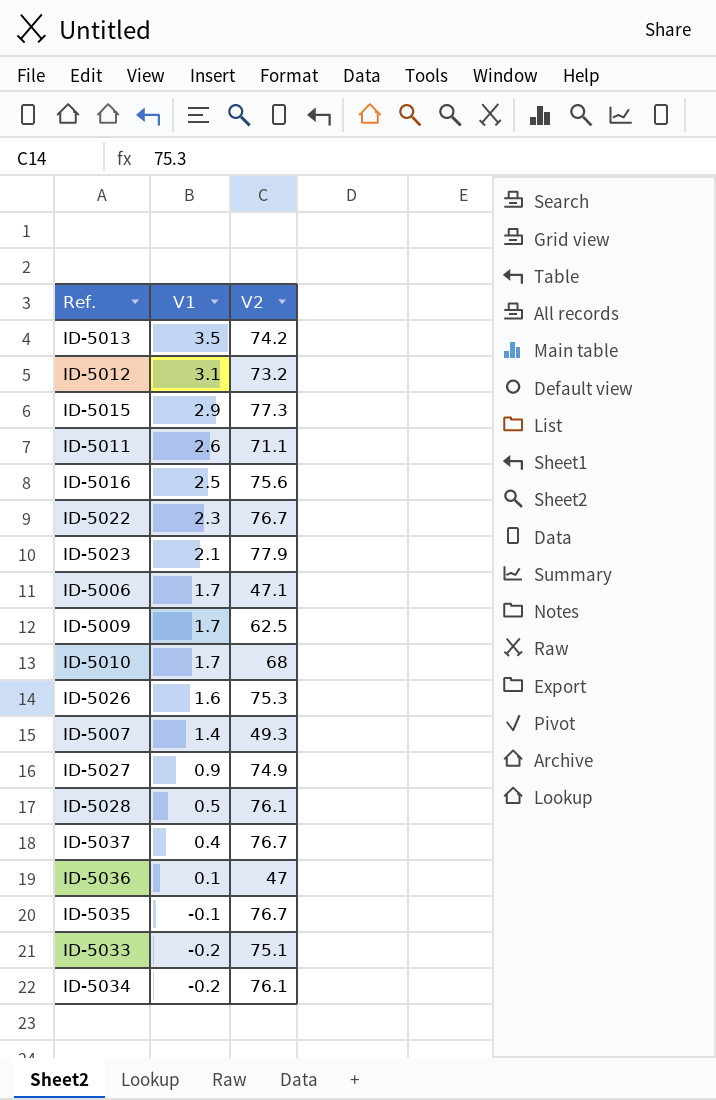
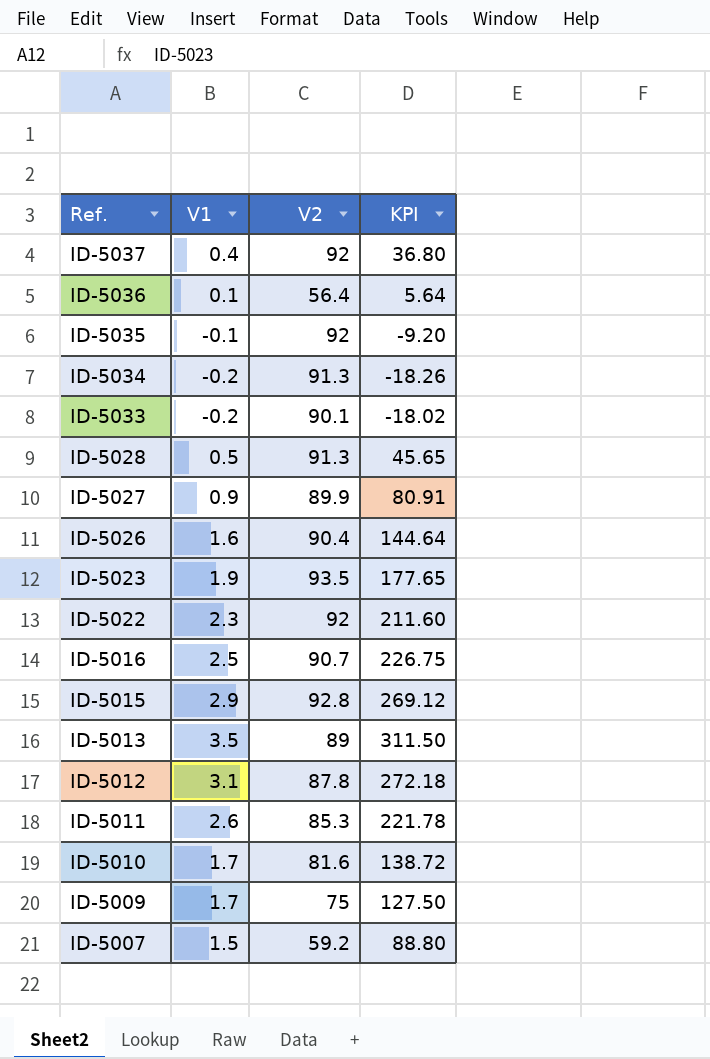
row order: V1 descending -> Ref. descending
column KPI | formula: none -> [V1] * [V2]
row ID-5006: 1.7 | 47.1 -> none
ID-5037 | V2: 76.7 -> 92
ID-5036 | V2: 47 -> 56.4
ID-5035 | V2: 76.7 -> 92
ID-5034 | V2: 76.1 -> 91.3
ID-5033 | V2: 75.1 -> 90.1
ID-5028 | V2: 76.1 -> 91.3
ID-5027 | V2: 74.9 -> 89.9
ID-5026 | V2: 75.3 -> 90.4
ID-5023 | V1: 2.1 -> 1.9
ID-5023 | V2: 77.9 -> 93.5
ID-5022 | V2: 76.7 -> 92
ID-5016 | V2: 75.6 -> 90.7
ID-5015 | V2: 77.3 -> 92.8
ID-5013 | V2: 74.2 -> 89
ID-5012 | V2: 73.2 -> 87.8
ID-5011 | V2: 71.1 -> 85.3
ID-5010 | V2: 68 -> 81.6
ID-5009 | V2: 62.5 -> 75
ID-5007 | V1: 1.4 -> 1.5
ID-5007 | V2: 49.3 -> 59.2

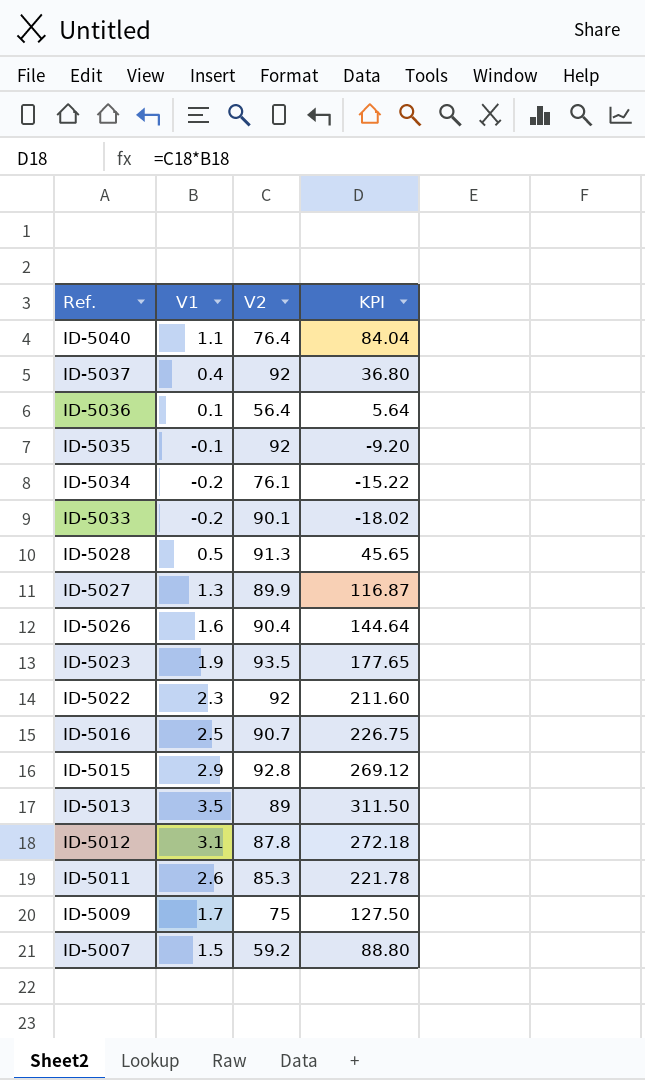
row ID-5010: 1.7 | 81.6 | 138.72 -> none
row ID-5040: none -> 1.1 | 76.4 | 84.04
ID-5034 | V2: 91.3 -> 76.1
ID-5034 | KPI: -18.26 -> -15.22
ID-5027 | V1: 0.9 -> 1.3
ID-5027 | KPI: 80.91 -> 116.87

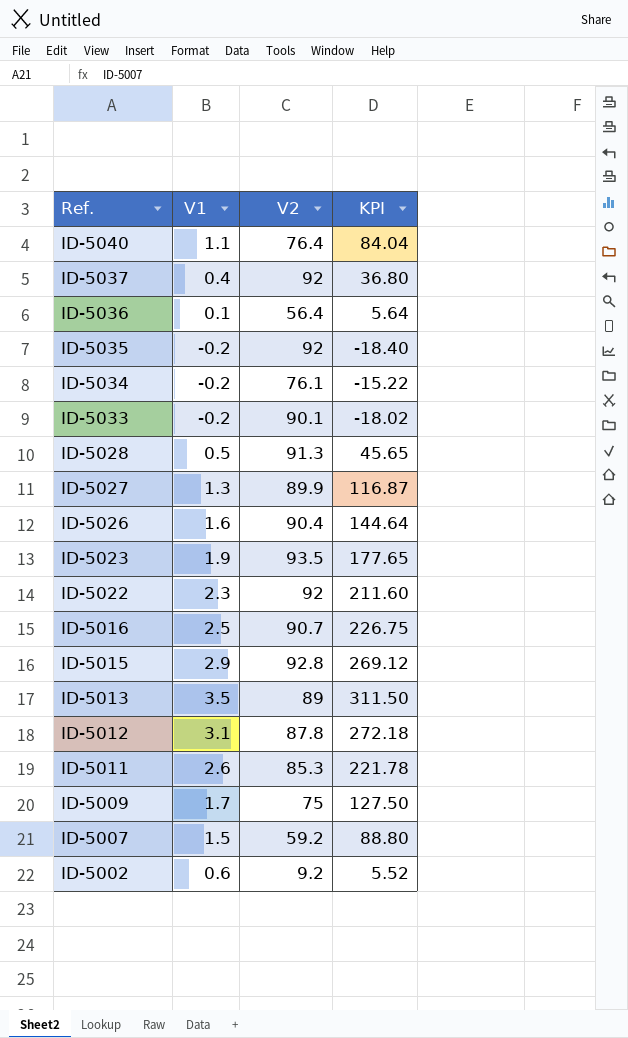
ID-5035 | V1: -0.1 -> -0.2
ID-5035 | KPI: -9.20 -> -18.40
row ID-5002: none -> 0.6 | 9.2 | 5.52

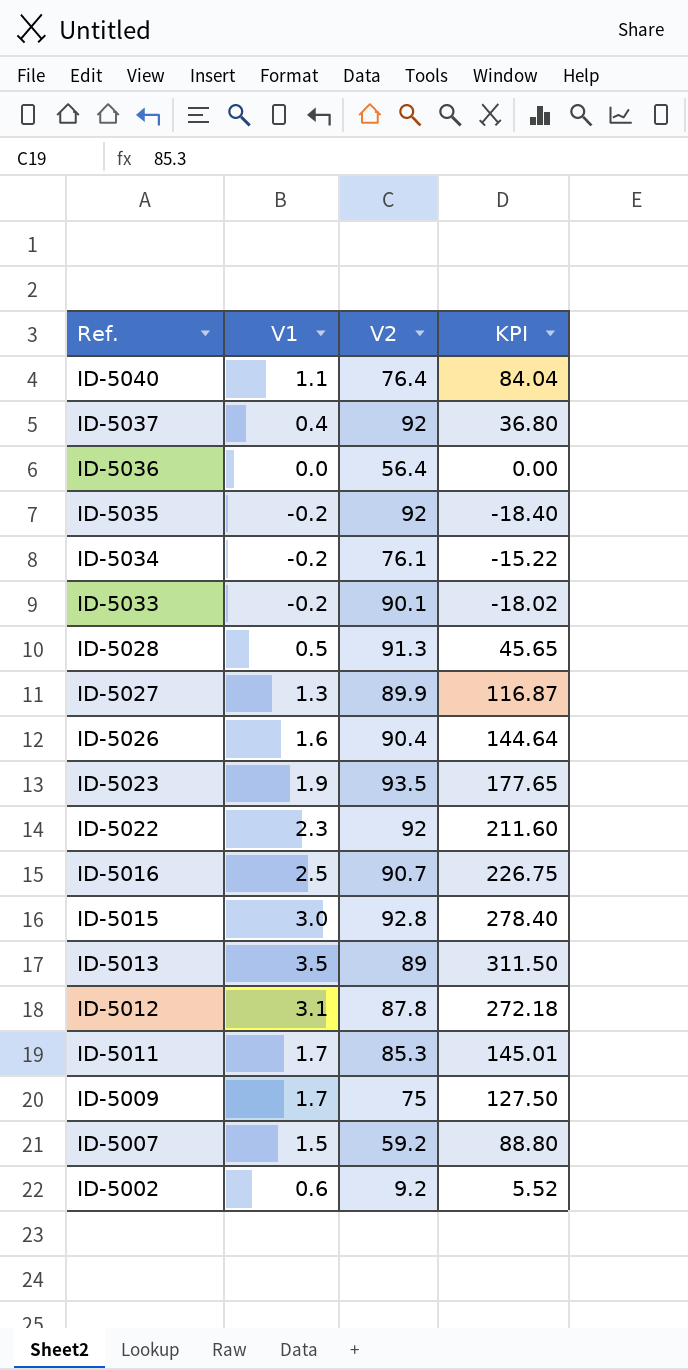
ID-5036 | V1: 0.1 -> 0.0
ID-5036 | KPI: 5.64 -> 0.00
ID-5015 | V1: 2.9 -> 3.0
ID-5015 | KPI: 269.12 -> 278.40
ID-5011 | V1: 2.6 -> 1.7
ID-5011 | KPI: 221.78 -> 145.01

